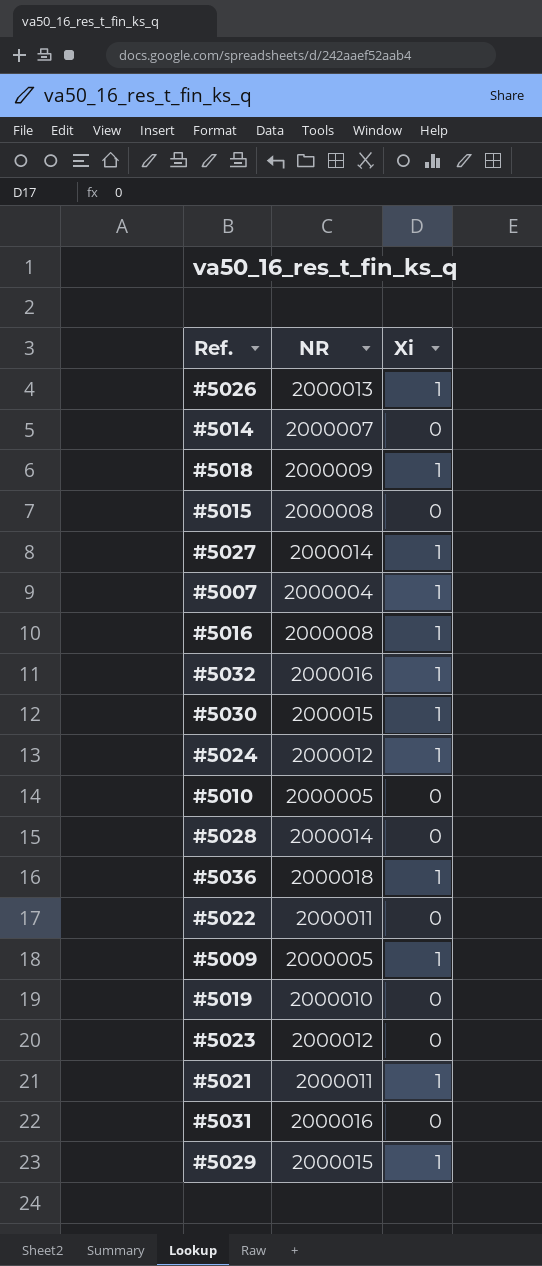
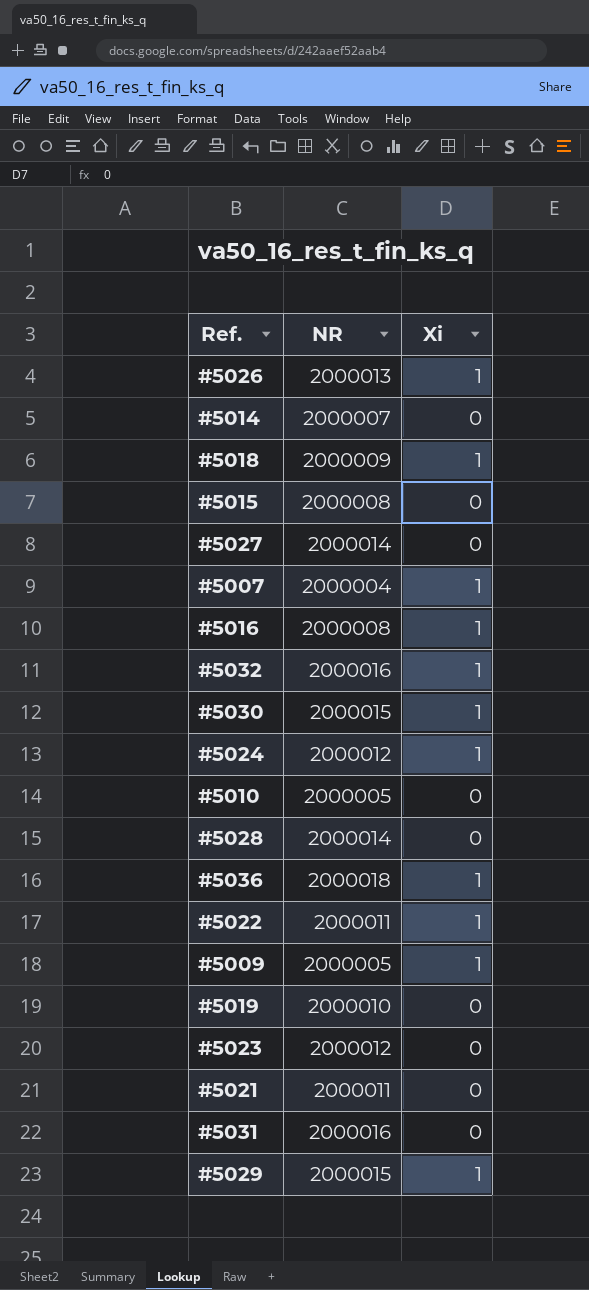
#5027 | Xi: 1 -> 0
#5022 | Xi: 0 -> 1
#5021 | Xi: 1 -> 0

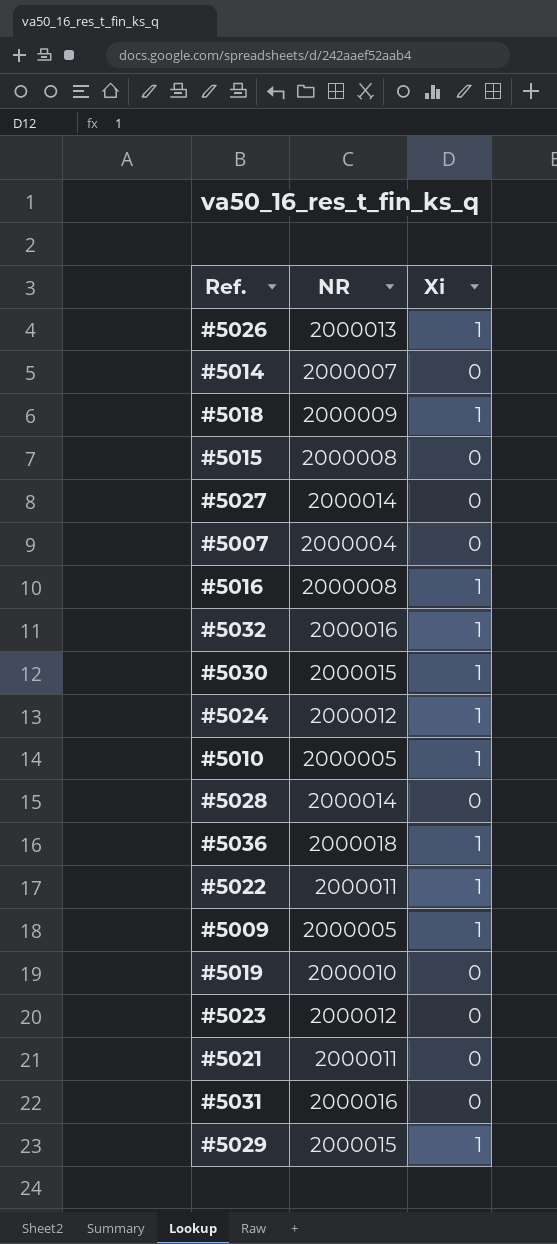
#5007 | Xi: 1 -> 0
#5010 | Xi: 0 -> 1

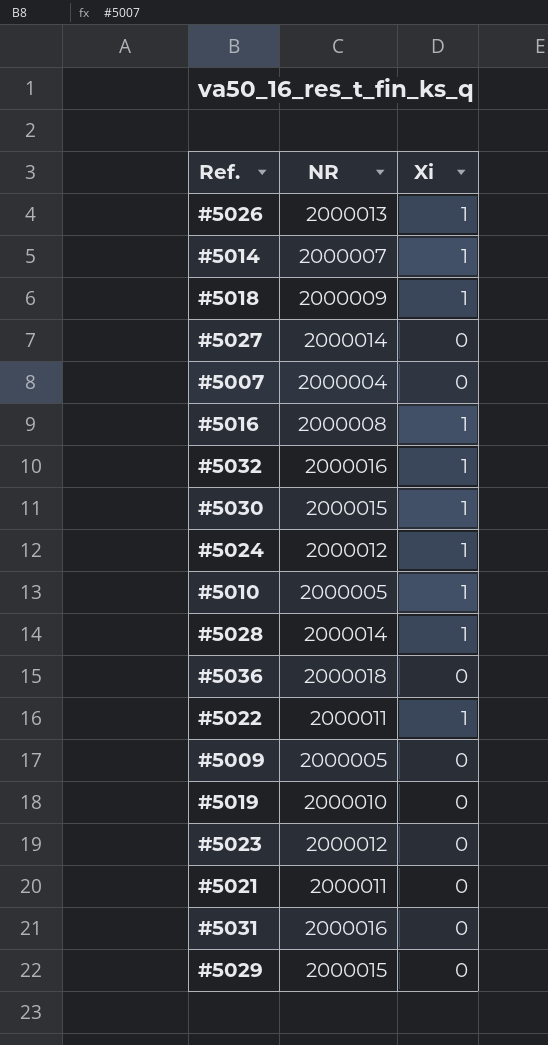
row #5015: 2000008 | 0 -> none
#5014 | Xi: 0 -> 1
#5028 | Xi: 0 -> 1
#5036 | Xi: 1 -> 0
#5009 | Xi: 1 -> 0
#5029 | Xi: 1 -> 0

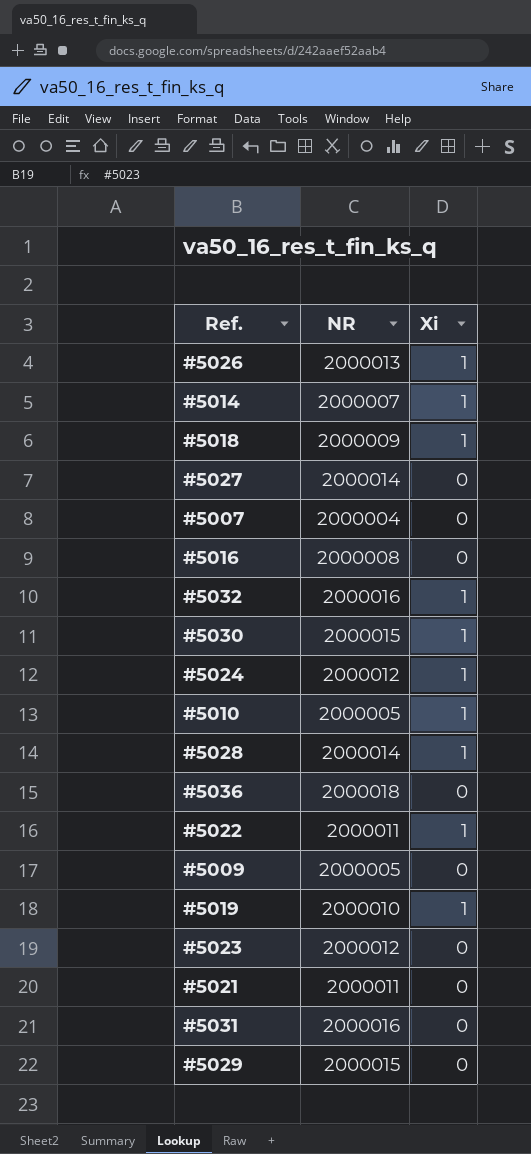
#5016 | Xi: 1 -> 0
#5019 | Xi: 0 -> 1

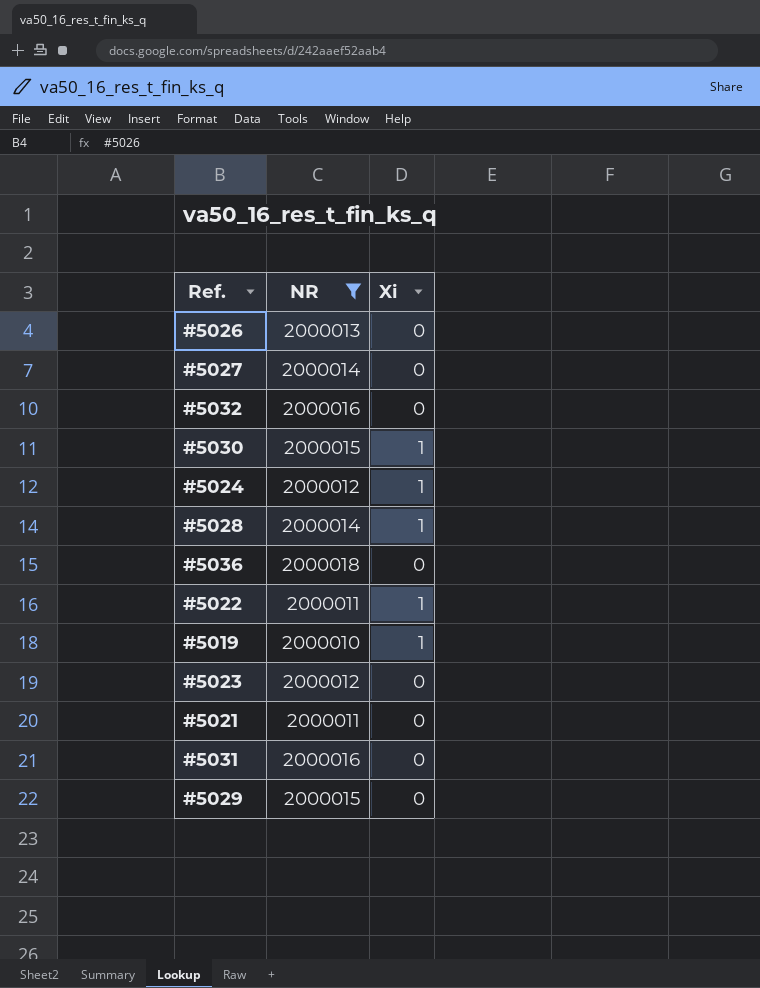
filter: none -> NR >= 2000010
#5026 | Xi: 1 -> 0
#5032 | Xi: 1 -> 0

